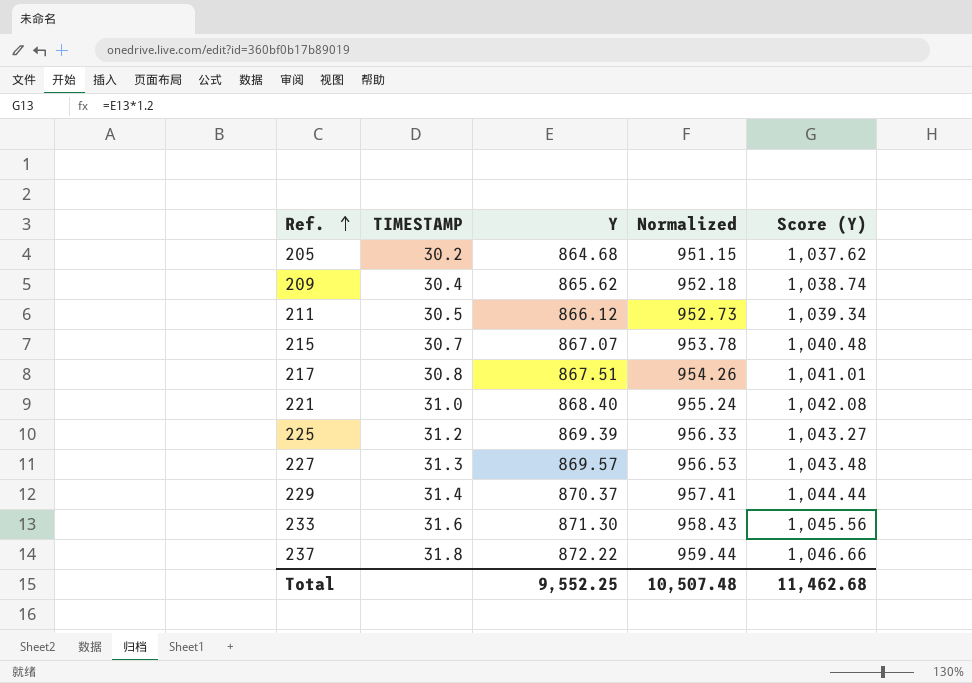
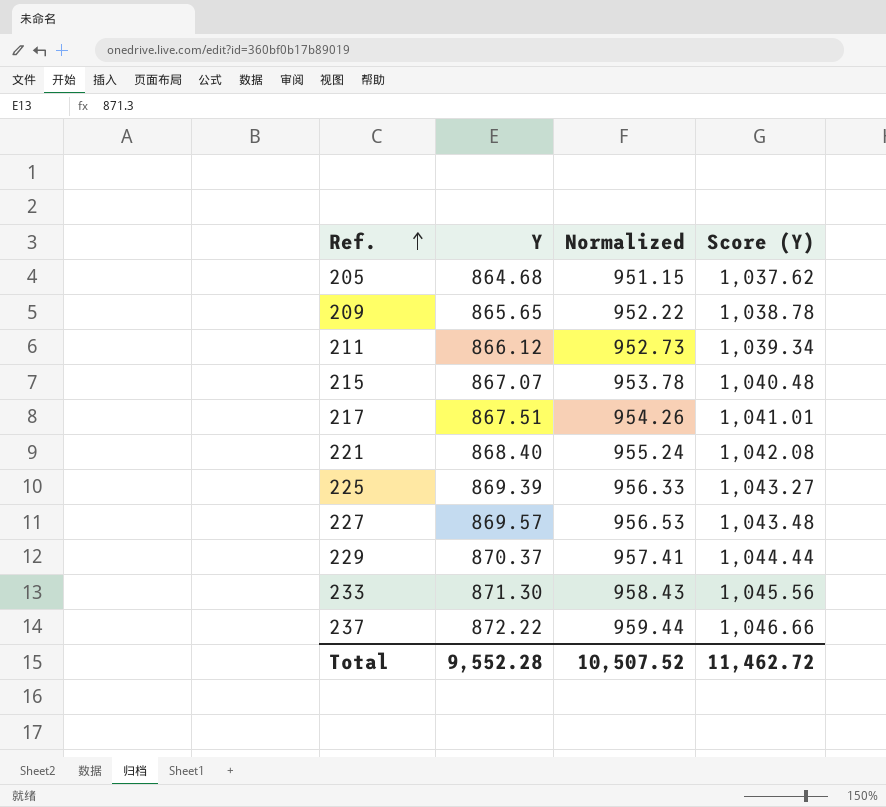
column TIMESTAMP | position: 2 -> none
209 | Y: 865.62 -> 865.65
209 | Normalized: 952.18 -> 952.22
209 | Score (Y): 1,038.74 -> 1,038.78
Total | Y: 9,552.25 -> 9,552.28
Total | Normalized: 10,507.48 -> 10,507.52
Total | Score (Y): 11,462.68 -> 11,462.72

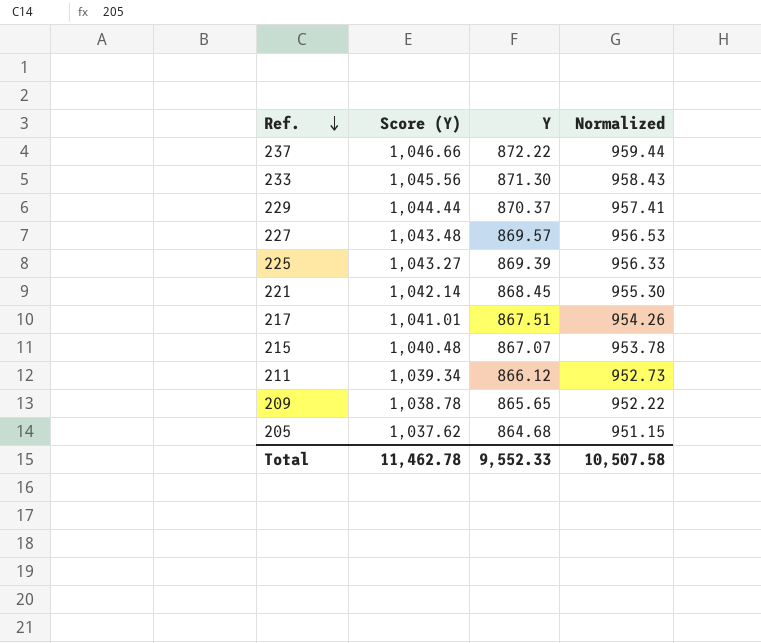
row order: Ref. ascending -> Ref. descending
column Score (Y) | position: 4 -> 2
221 | Score (Y): 1,042.08 -> 1,042.14
221 | Y: 868.40 -> 868.45
221 | Normalized: 955.24 -> 955.30
Total | Score (Y): 11,462.72 -> 11,462.78
Total | Y: 9,552.28 -> 9,552.33
Total | Normalized: 10,507.52 -> 10,507.58

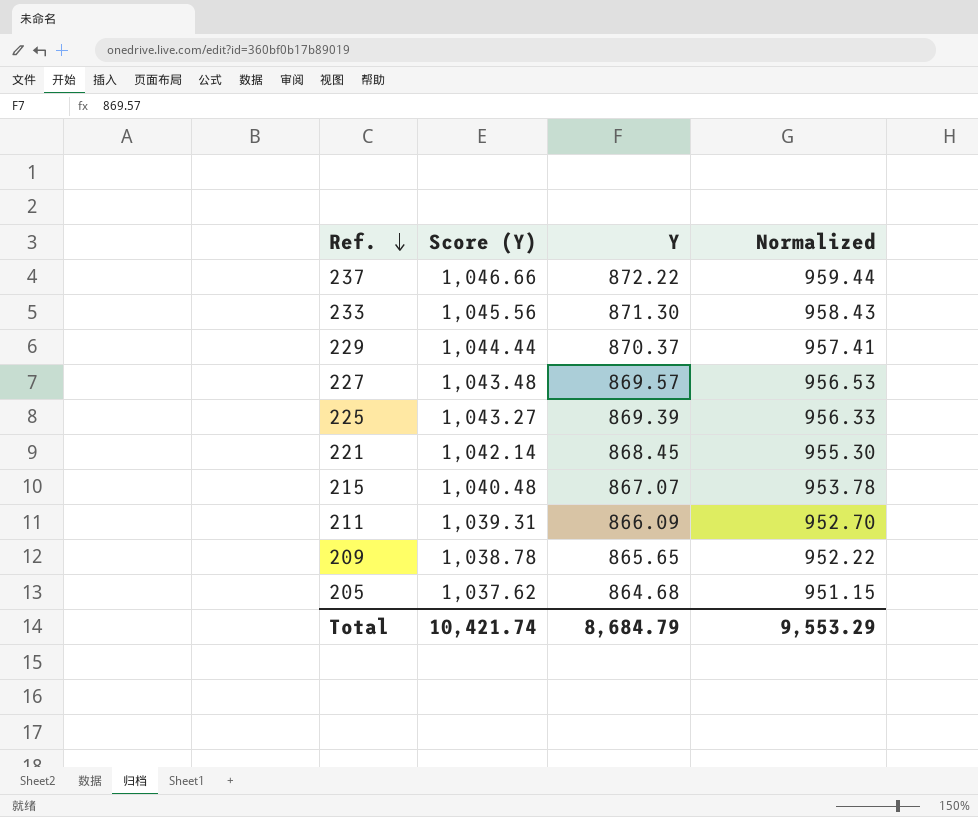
row 217: 1,041.01 | 867.51 | 954.26 -> none
211 | Score (Y): 1,039.34 -> 1,039.31
211 | Y: 866.12 -> 866.09
211 | Normalized: 952.73 -> 952.70
Total | Score (Y): 11,462.78 -> 10,421.74
Total | Y: 9,552.33 -> 8,684.79
Total | Normalized: 10,507.58 -> 9,553.29

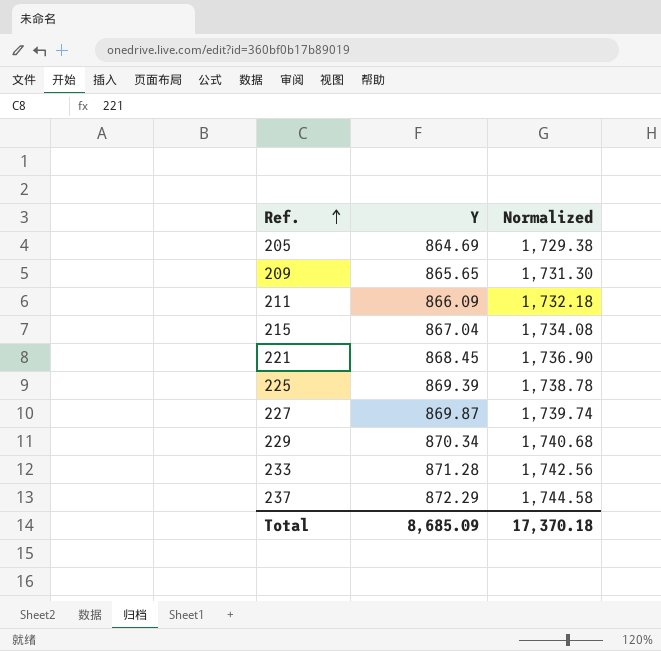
row order: Ref. descending -> Ref. ascending
column Score (Y) | formula: [Y] * 1.2 -> none
column Normalized | formula: [Y] * 1.1 -> [Y] * 2
205 | Y: 864.68 -> 864.69
215 | Y: 867.07 -> 867.04
227 | Y: 869.57 -> 869.87
229 | Y: 870.37 -> 870.34
233 | Y: 871.30 -> 871.28
237 | Y: 872.22 -> 872.29
Total | Y: 8,684.79 -> 8,685.09
Total | Normalized: 9,553.29 -> 17,370.18

